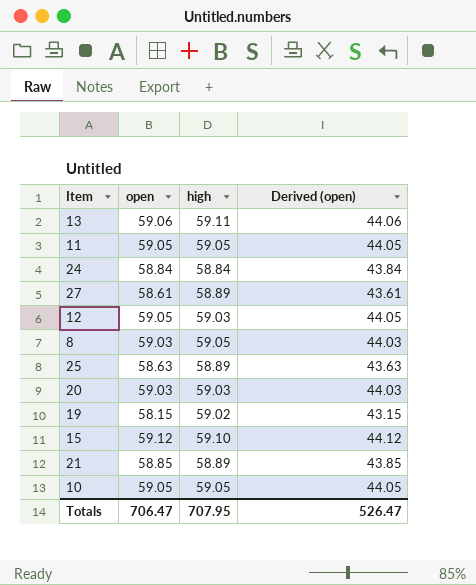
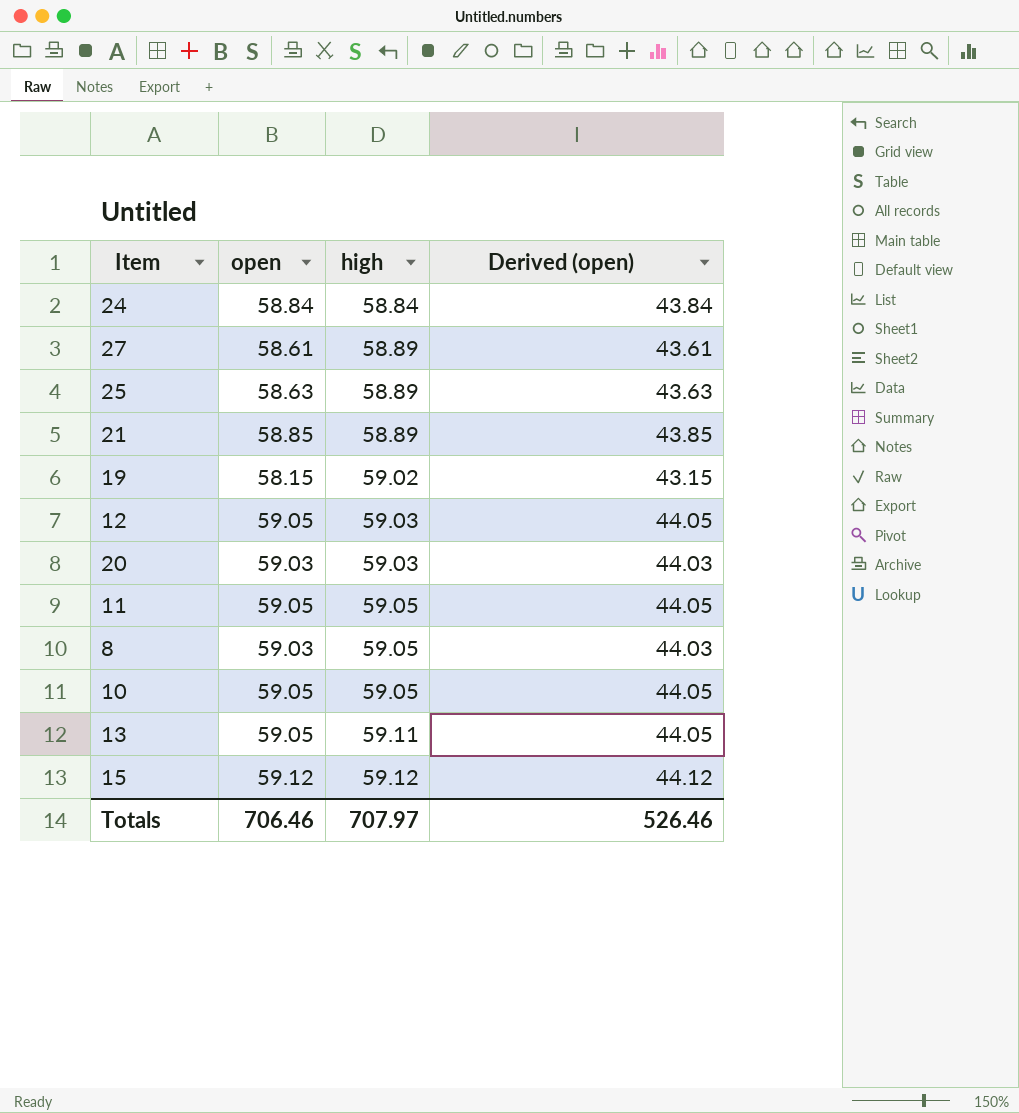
row order: none -> high ascending
13 | open: 59.06 -> 59.05
13 | Derived (open): 44.06 -> 44.05
15 | high: 59.10 -> 59.12
Totals | open: 706.47 -> 706.46
Totals | high: 707.95 -> 707.97
Totals | Derived (open): 526.47 -> 526.46

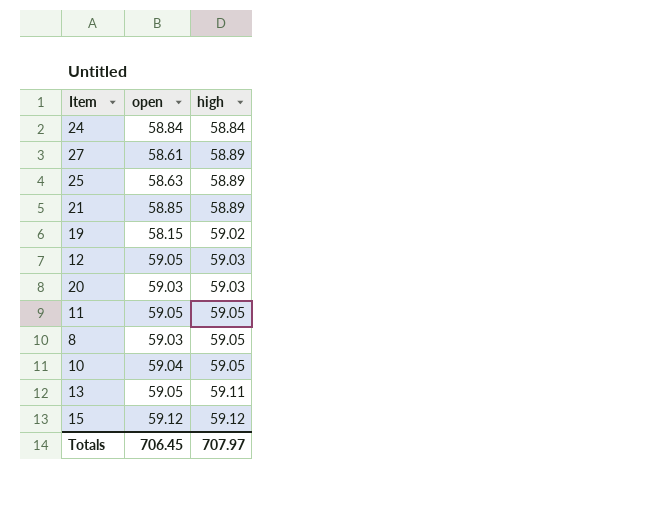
column Derived (open) | formula: [open] - 15 -> none
10 | open: 59.05 -> 59.04
Totals | open: 706.46 -> 706.45

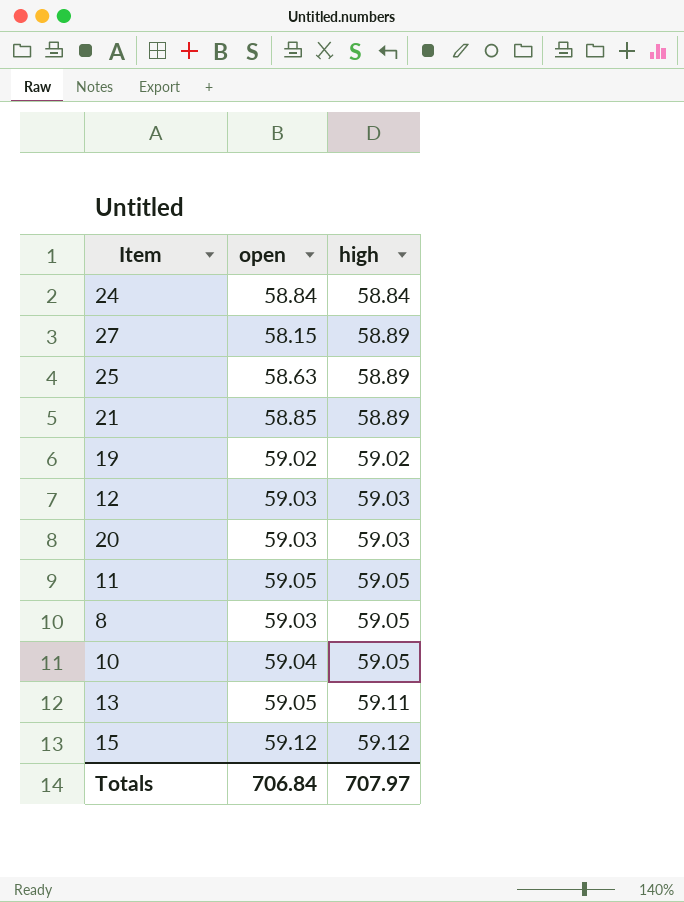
27 | open: 58.61 -> 58.15
19 | open: 58.15 -> 59.02
12 | open: 59.05 -> 59.03
Totals | open: 706.45 -> 706.84

